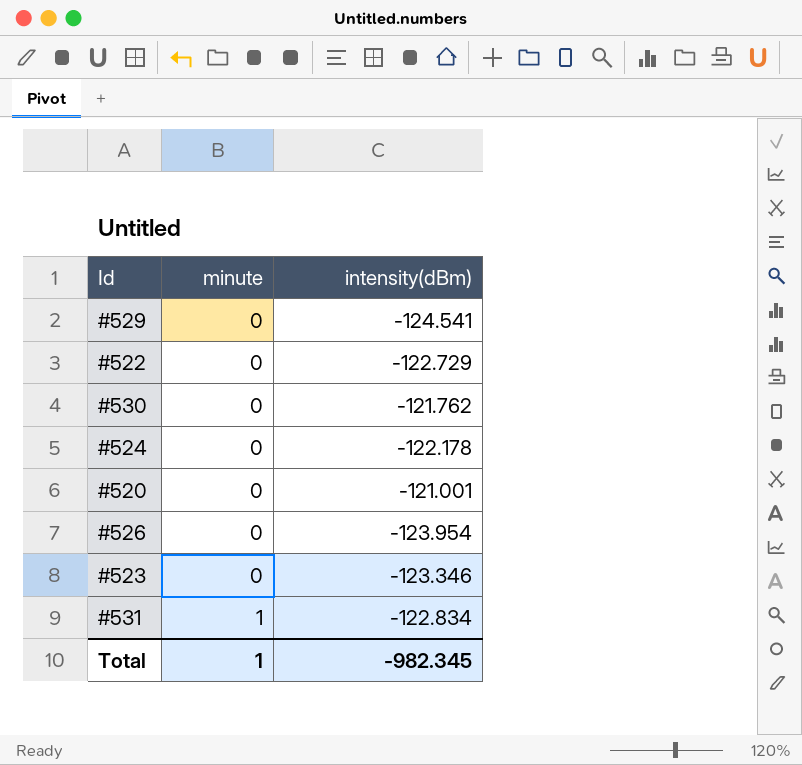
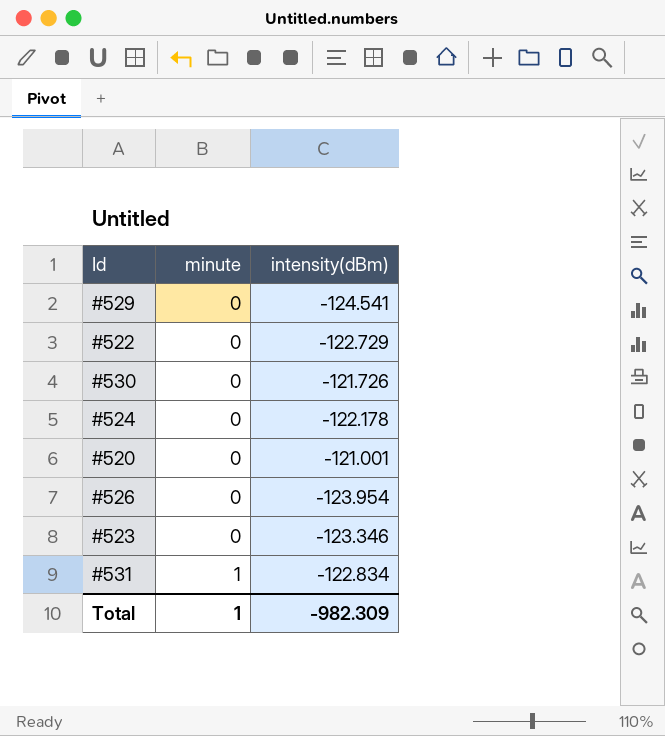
#530 | intensity(dBm): -121.762 -> -121.726
Total | intensity(dBm): -982.345 -> -982.309

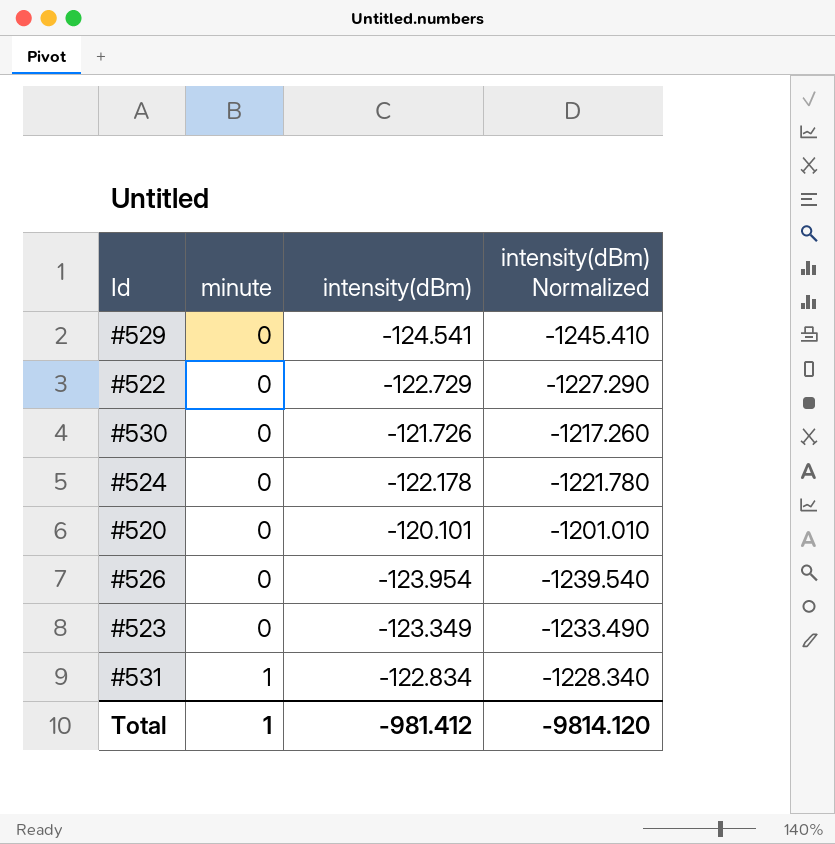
column intensity(dBm) Normalized | formula: none -> [intensity(dBm)] * 10
#520 | intensity(dBm): -121.001 -> -120.101
#523 | intensity(dBm): -123.346 -> -123.349
Total | intensity(dBm): -982.309 -> -981.412

